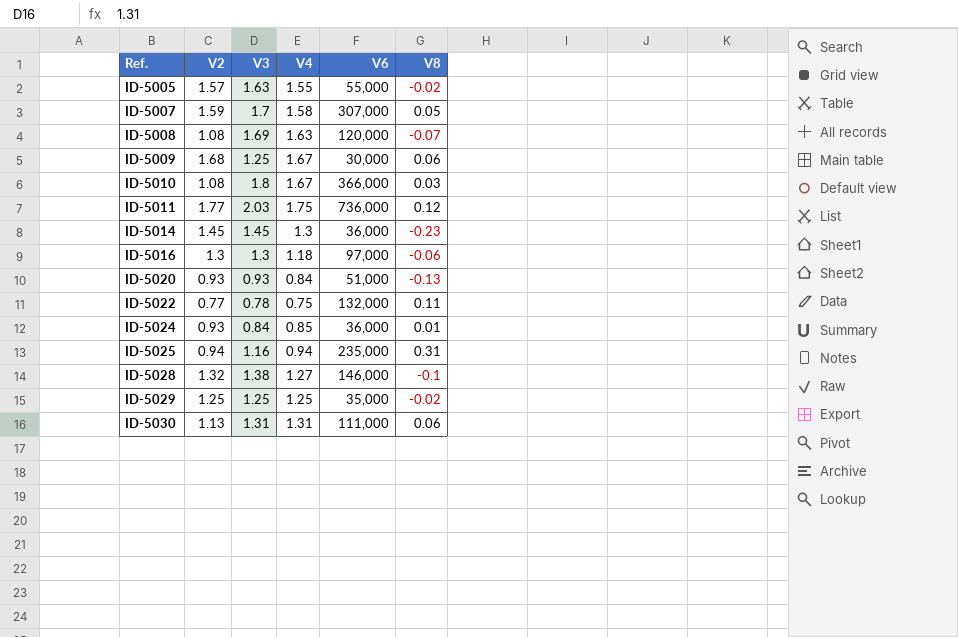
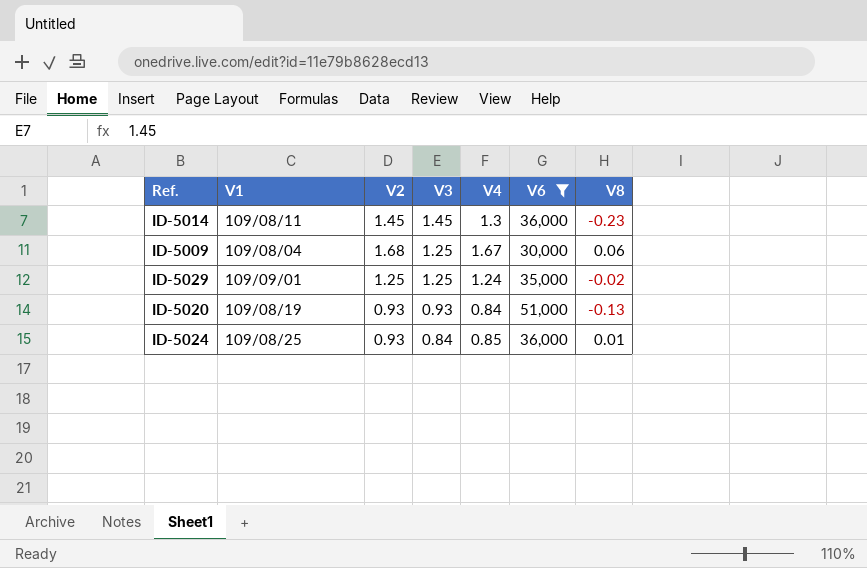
filter: none -> V6 <= 51,000
row order: Ref. ascending -> V3 descending
column V1 | position: none -> 2
ID-5029 | V4: 1.25 -> 1.24

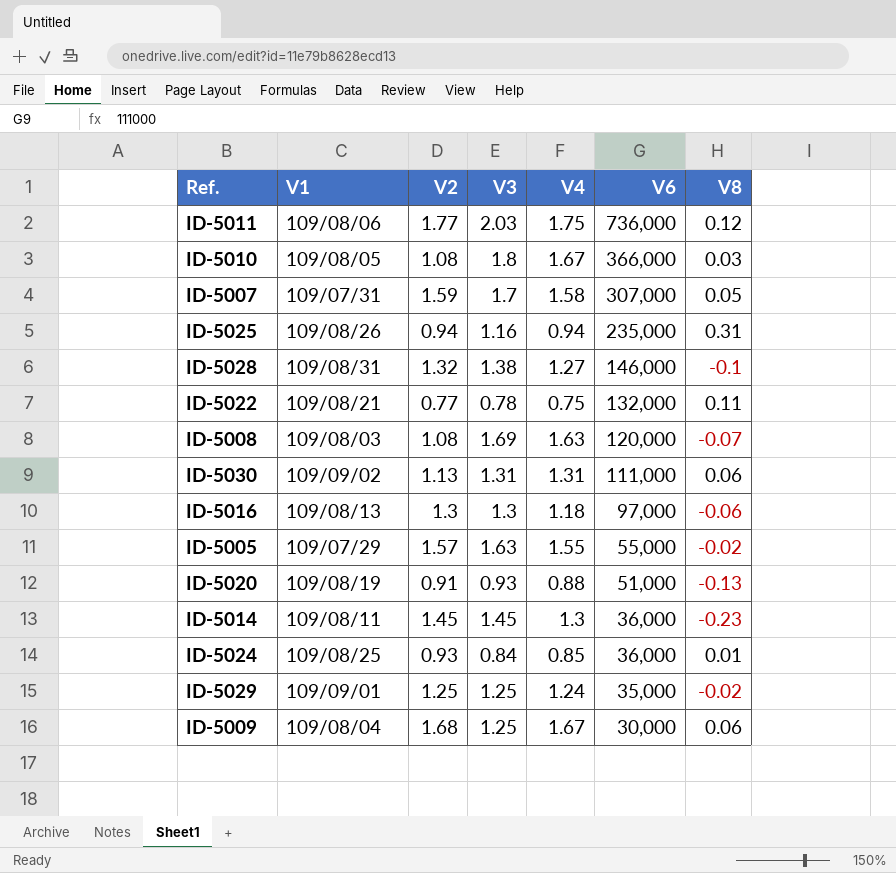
filter: V6 <= 51,000 -> none
row order: V3 descending -> V6 descending
ID-5020 | V2: 0.93 -> 0.91
ID-5020 | V4: 0.84 -> 0.88

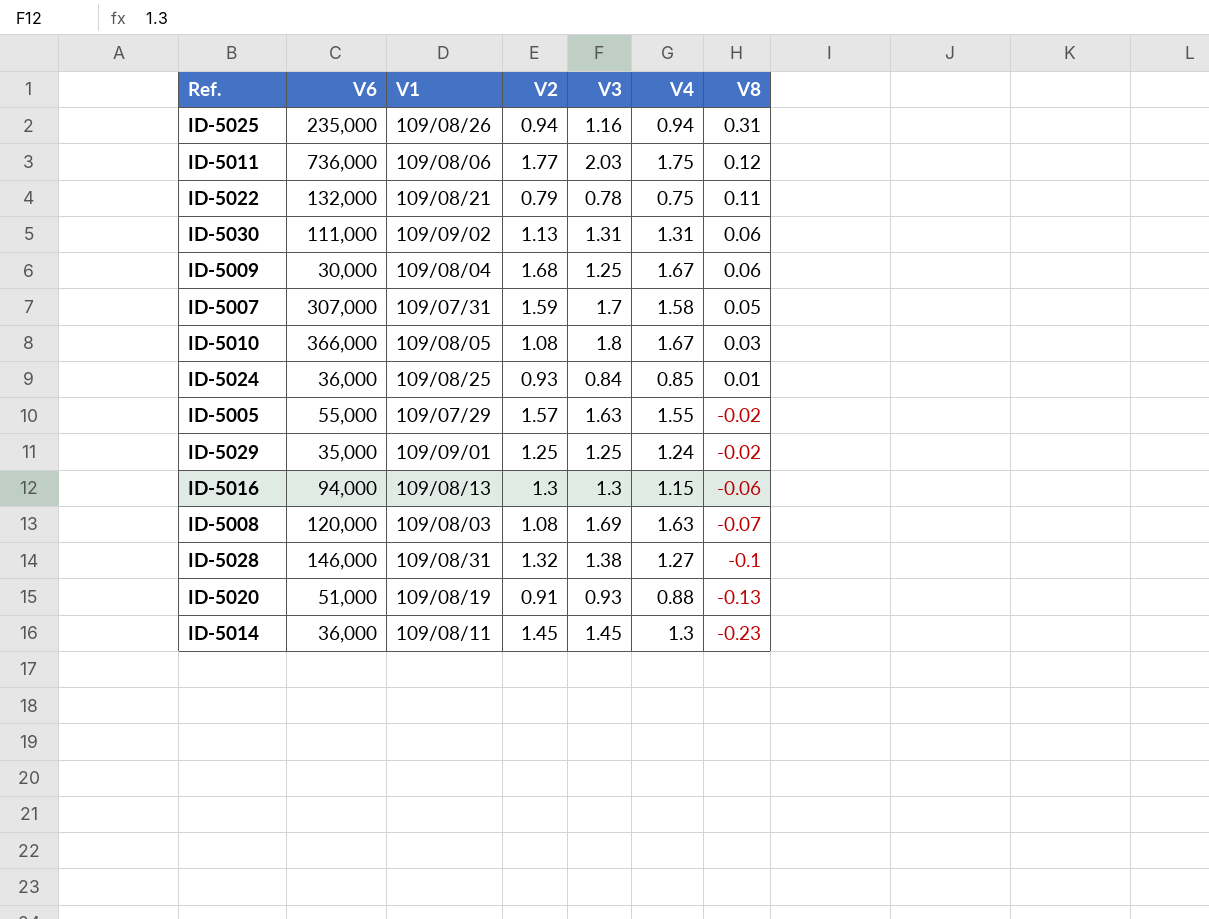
row order: V6 descending -> V8 descending
column V6 | position: 6 -> 2
ID-5022 | V2: 0.77 -> 0.79
ID-5016 | V6: 97,000 -> 94,000
ID-5016 | V4: 1.18 -> 1.15

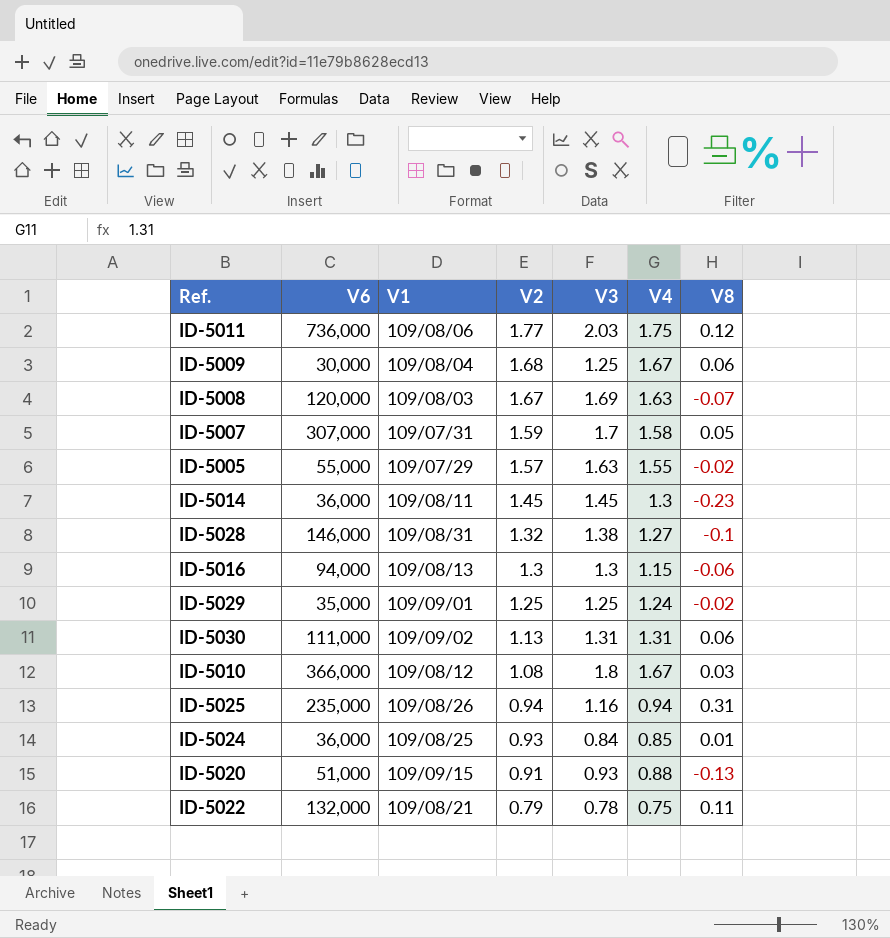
row order: V8 descending -> V2 descending
ID-5008 | V2: 1.08 -> 1.67
ID-5010 | V1: 109/08/05 -> 109/08/12
ID-5020 | V1: 109/08/19 -> 109/09/15

